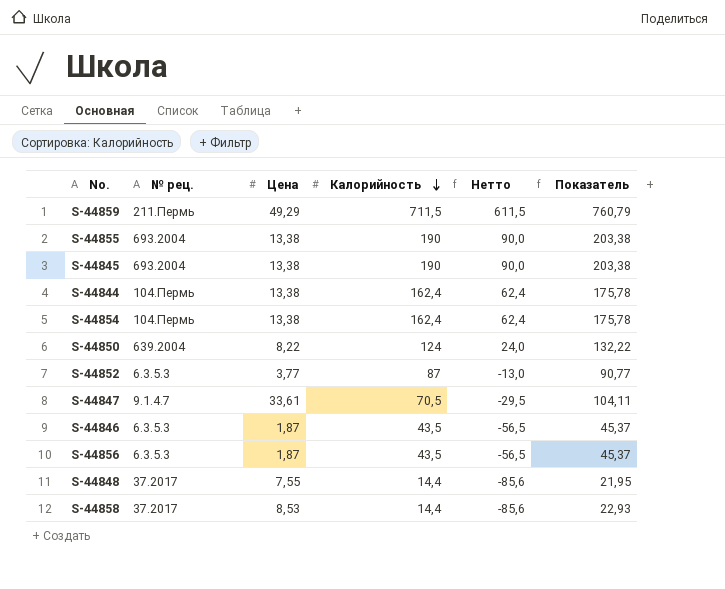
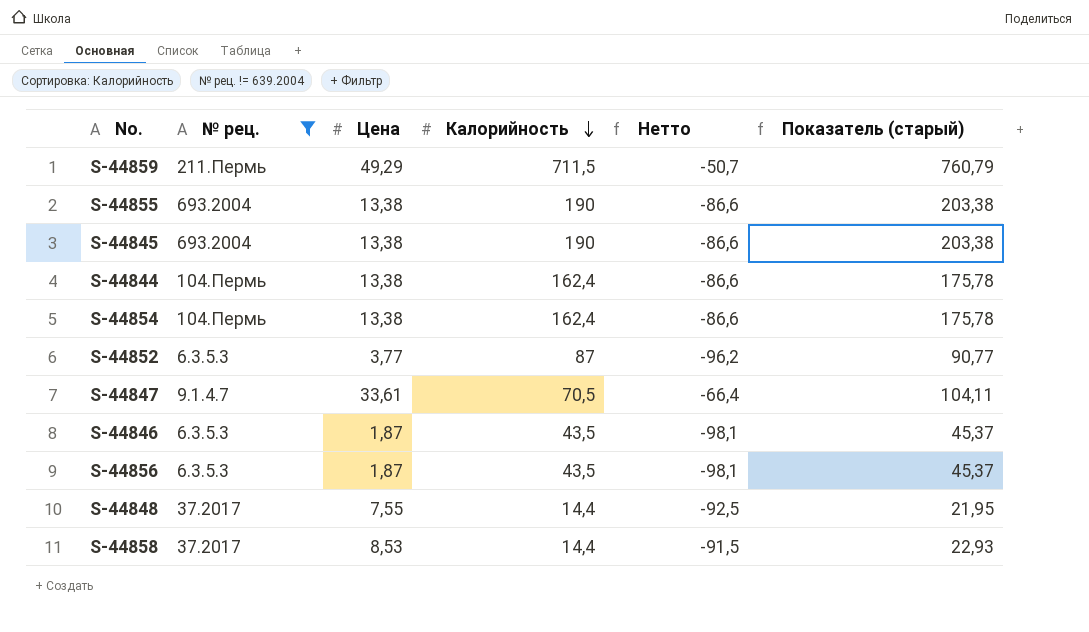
filter: none -> № рец. != 639.2004
column Нетто | formula: [Калорийность] - 100 -> [Цена] - 100
column name: Показатель -> Показатель (старый)

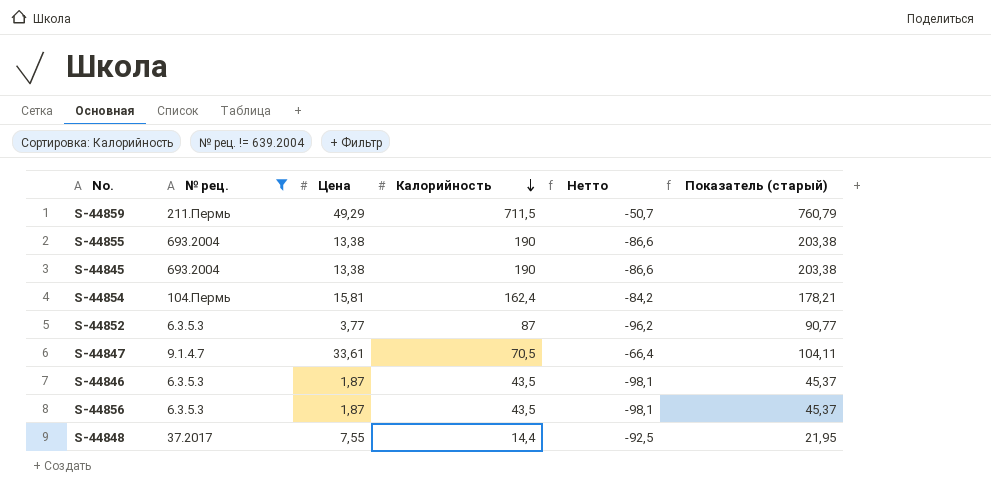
row S-44844: 104.Пермь | 13,38 | 162,4 | -86,6 | 175,78 -> none
row S-44858: 37.2017 | 8,53 | 14,4 | -91,5 | 22,93 -> none
S-44854 | Цена: 13,38 -> 15,81
S-44854 | Нетто: -86,6 -> -84,2
S-44854 | Показатель (старый): 175,78 -> 178,21

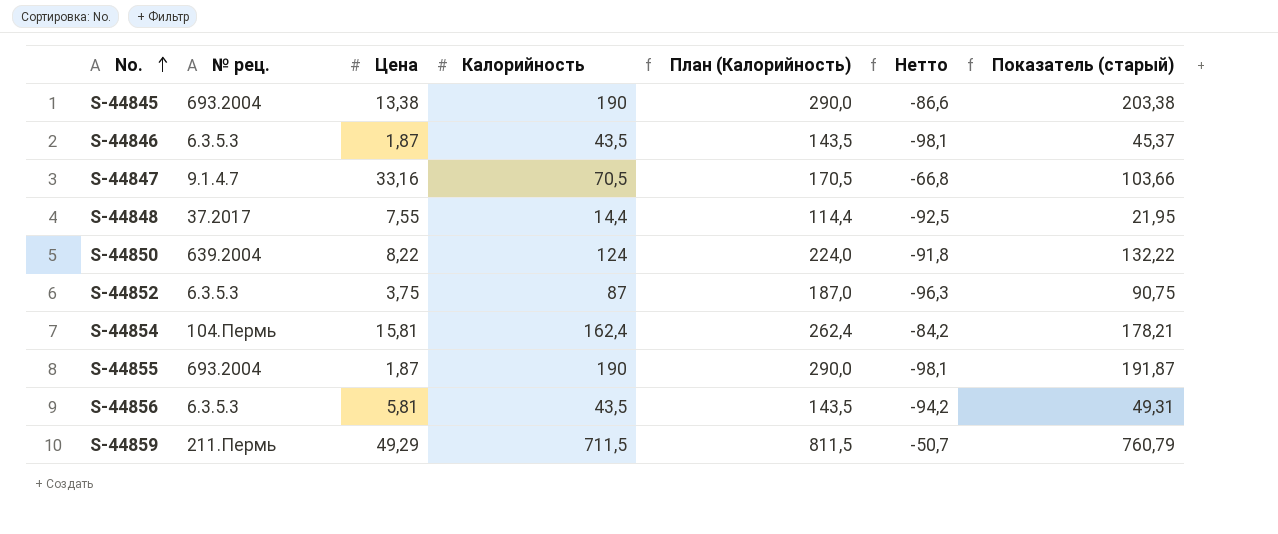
filter: № рец. != 639.2004 -> none
row order: Калорийность descending -> No. ascending
column План (Калорийность) | formula: none -> [Калорийность] + 100
S-44847 | Цена: 33,61 -> 33,16
S-44847 | Нетто: -66,4 -> -66,8
S-44847 | Показатель (старый): 104,11 -> 103,66
S-44852 | Цена: 3,77 -> 3,75
S-44852 | Нетто: -96,2 -> -96,3
S-44852 | Показатель (старый): 90,77 -> 90,75
S-44855 | Цена: 13,38 -> 1,87
S-44855 | Нетто: -86,6 -> -98,1
S-44855 | Показатель (старый): 203,38 -> 191,87
S-44856 | Цена: 1,87 -> 5,81
S-44856 | Нетто: -98,1 -> -94,2
S-44856 | Показатель (старый): 45,37 -> 49,31

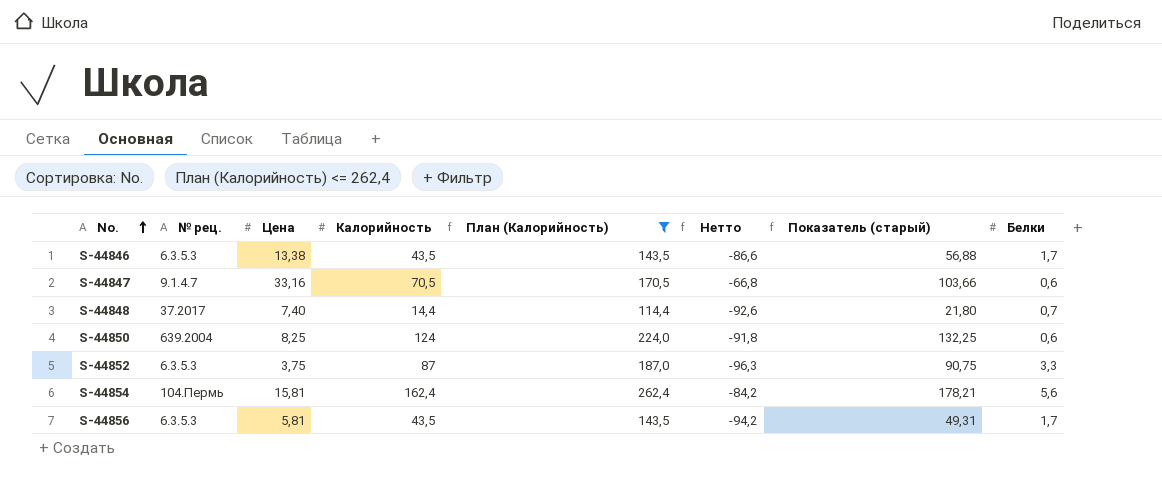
filter: none -> План (Калорийность) <= 262,4
column Белки | position: none -> 8
S-44846 | Цена: 1,87 -> 13,38
S-44846 | Нетто: -98,1 -> -86,6
S-44846 | Показатель (старый): 45,37 -> 56,88
S-44848 | Цена: 7,55 -> 7,40
S-44848 | Нетто: -92,5 -> -92,6
S-44848 | Показатель (старый): 21,95 -> 21,80
S-44850 | Цена: 8,22 -> 8,25
S-44850 | Показатель (старый): 132,22 -> 132,25

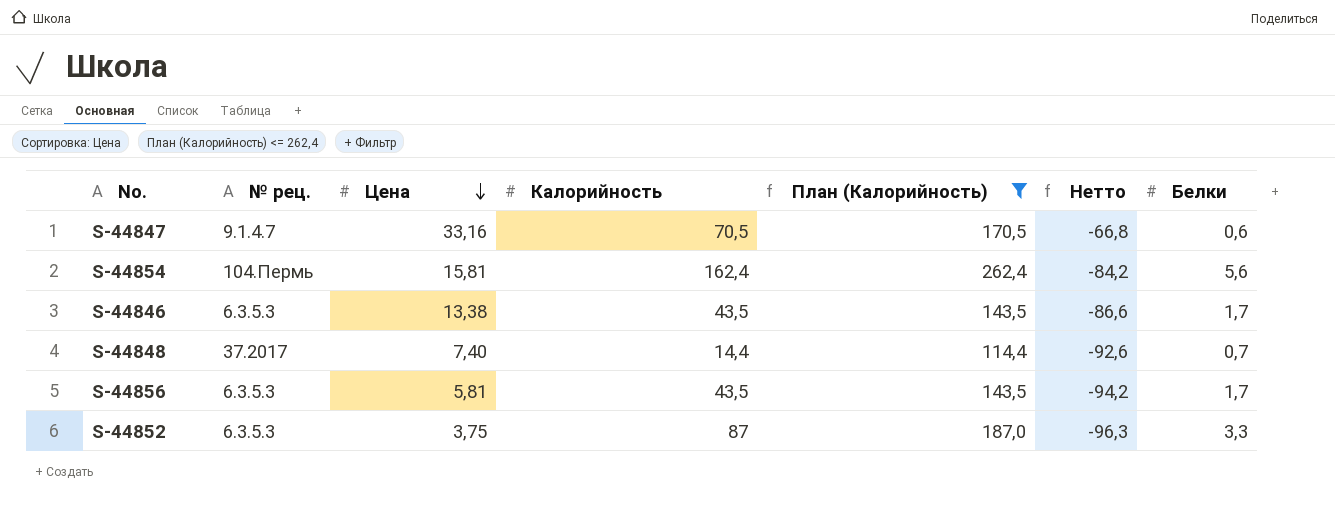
row order: No. ascending -> Цена descending
column Показатель (старый) | formula: [Цена] + [Калорийность] -> none
row S-44850: 639.2004 | 8,25 | 124 | 224,0 | -91,8 | 132,25 | 0,6 -> none

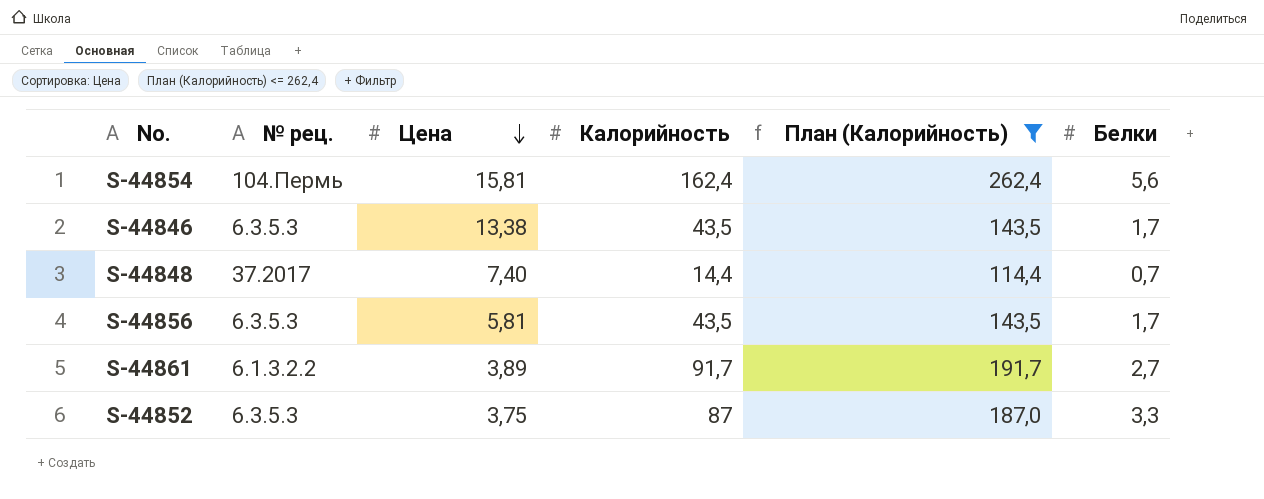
column Нетто | formula: [Цена] - 100 -> none
row S-44847: 9.1.4.7 | 33,16 | 70,5 | 170,5 | -66,8 | 0,6 -> none
row S-44861: none -> 6.1.3.2.2 | 3,89 | 91,7 | 191,7 | 2,7

